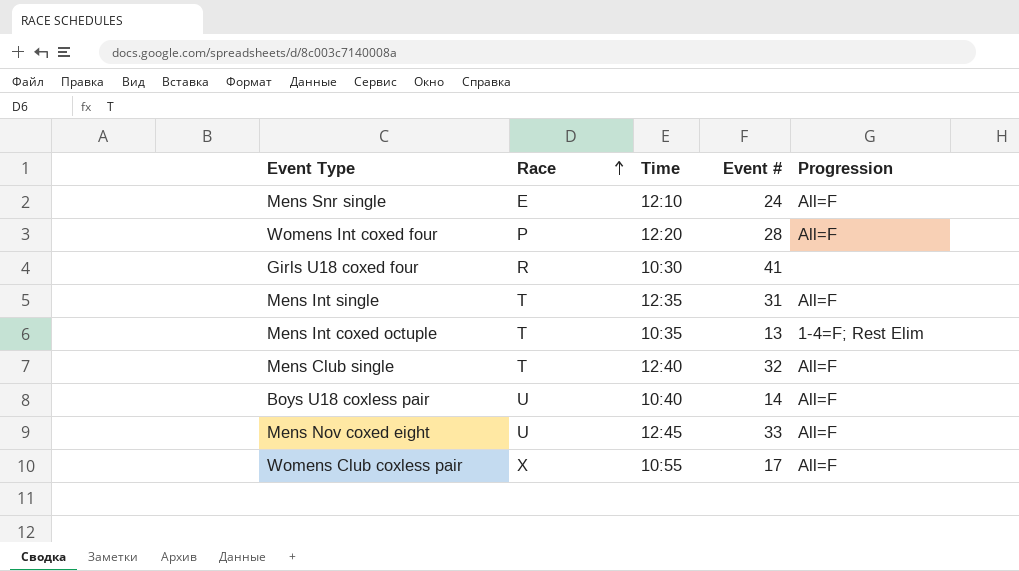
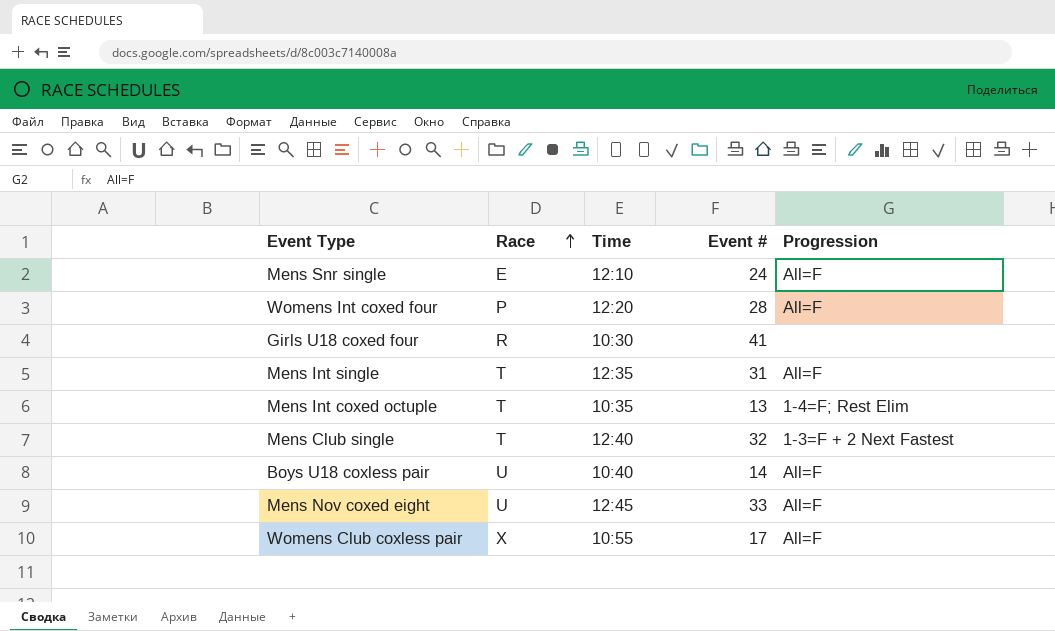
Mens Club single | Progression: All=F -> 1-3=F + 2 Next Fastest

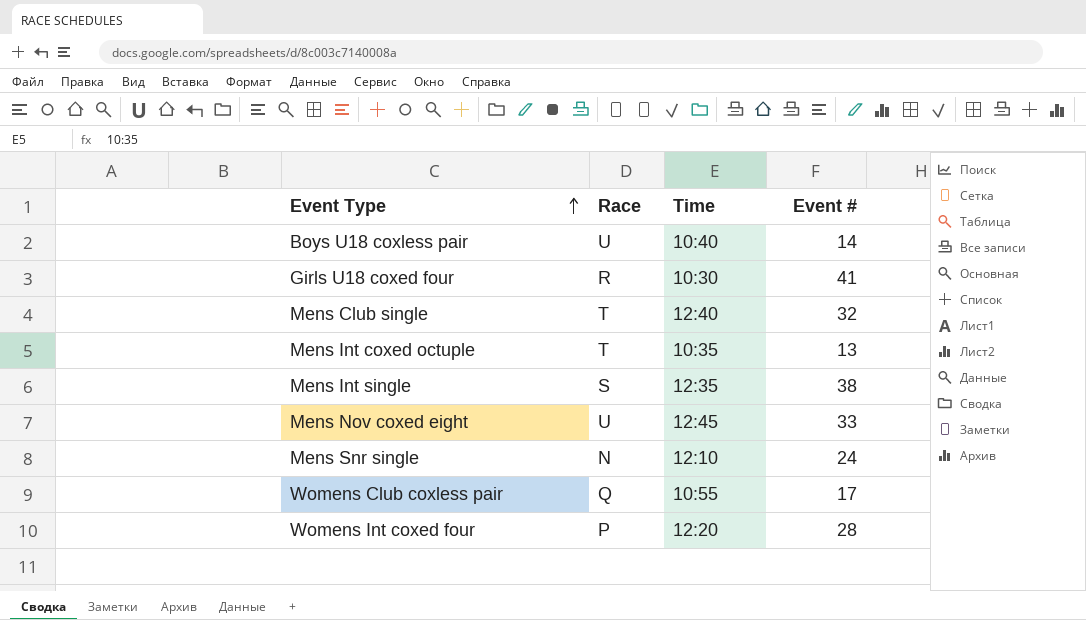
row order: Race ascending -> Event Type ascending
column Progression | position: 5 -> none
Mens Int single | Race: T -> S
Mens Int single | Event #: 31 -> 38
Mens Snr single | Race: E -> N
Womens Club coxless pair | Race: X -> Q

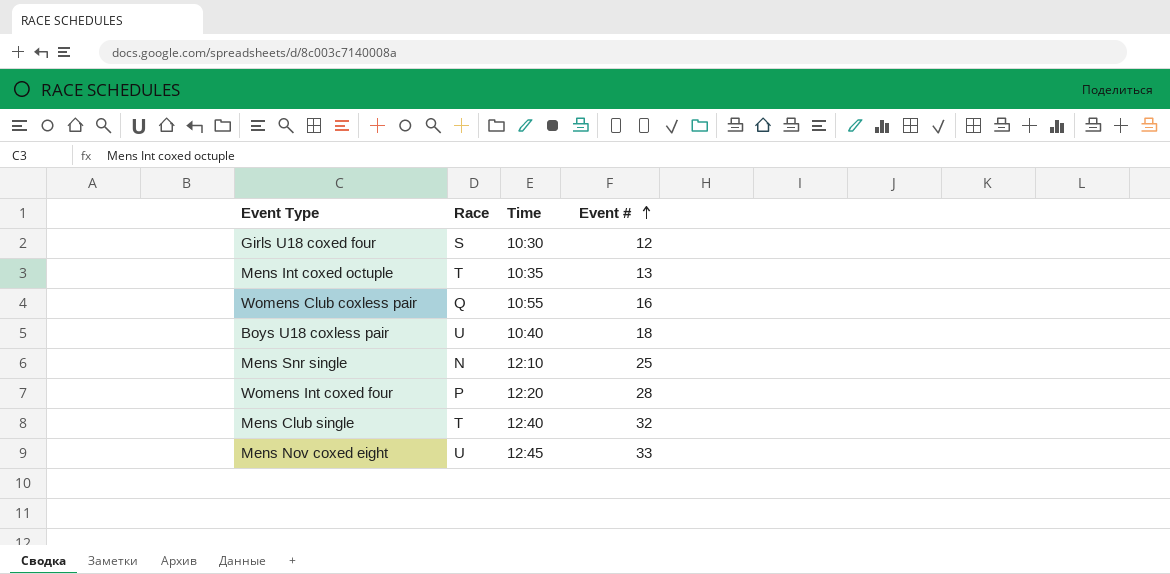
row order: Event Type ascending -> Event # ascending
row Mens Int single: S | 12:35 | 38 -> none
Girls U18 coxed four | Race: R -> S
Girls U18 coxed four | Event #: 41 -> 12
Womens Club coxless pair | Event #: 17 -> 16
Boys U18 coxless pair | Event #: 14 -> 18
Mens Snr single | Event #: 24 -> 25

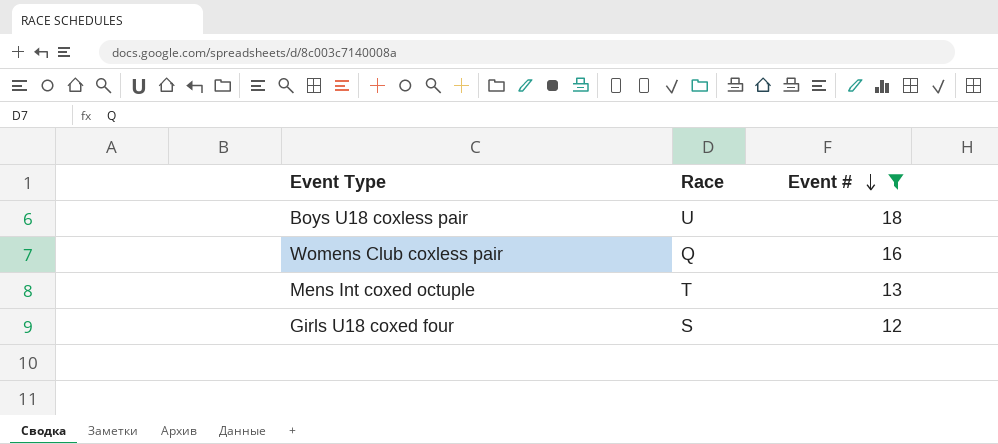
filter: none -> Event # <= 18
row order: Event # ascending -> Event # descending
column Time | position: 3 -> none

